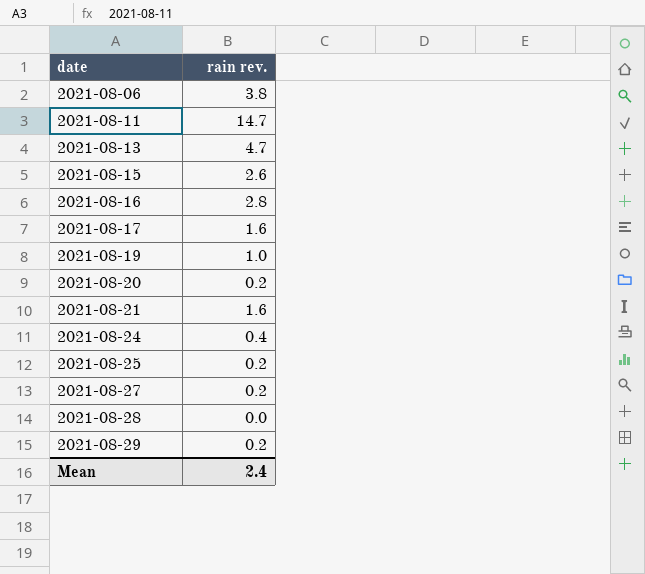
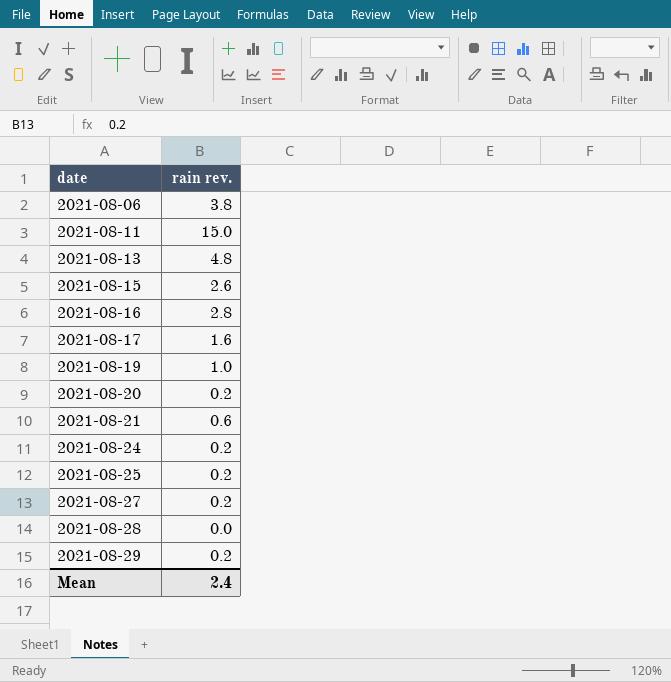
2021-08-11 | rain rev.: 14.7 -> 15.0
2021-08-13 | rain rev.: 4.7 -> 4.8
2021-08-21 | rain rev.: 1.6 -> 0.6
2021-08-24 | rain rev.: 0.4 -> 0.2

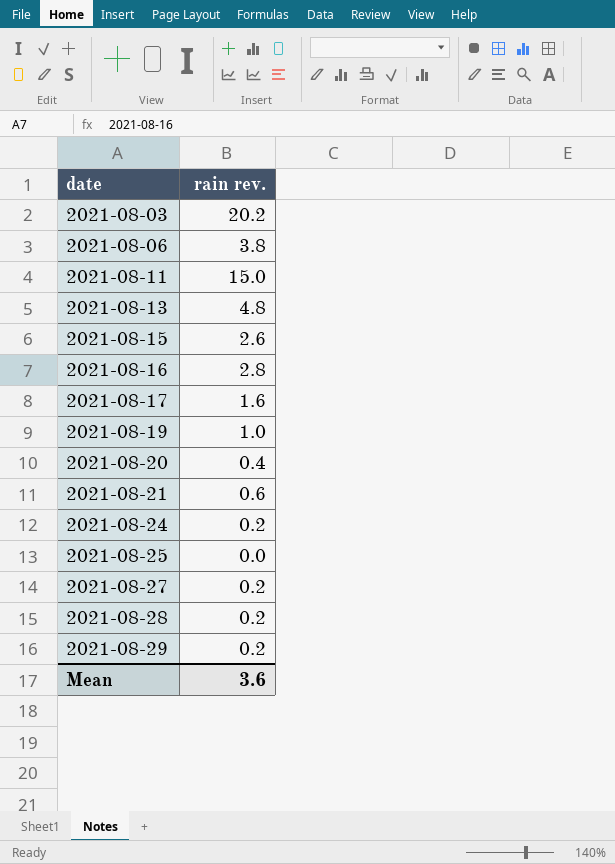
row 2021-08-03: none -> 20.2
2021-08-20 | rain rev.: 0.2 -> 0.4
2021-08-25 | rain rev.: 0.2 -> 0.0
2021-08-28 | rain rev.: 0.0 -> 0.2
Mean | rain rev.: 2.4 -> 3.6

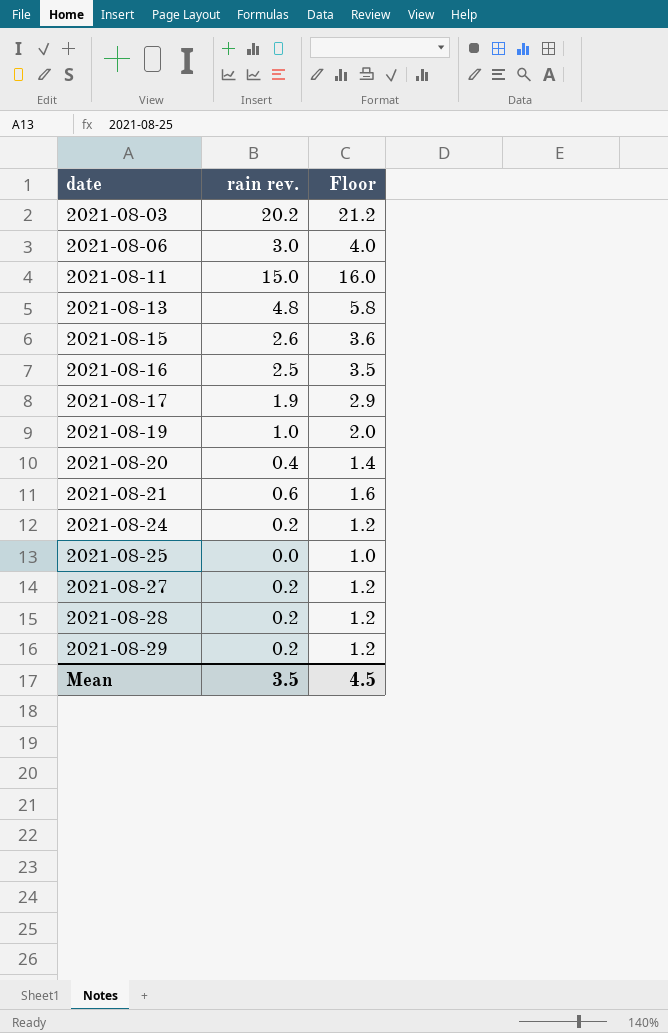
column Floor | formula: none -> [rain rev.] + 1
2021-08-06 | rain rev.: 3.8 -> 3.0
2021-08-16 | rain rev.: 2.8 -> 2.5
2021-08-17 | rain rev.: 1.6 -> 1.9
Mean | rain rev.: 3.6 -> 3.5

